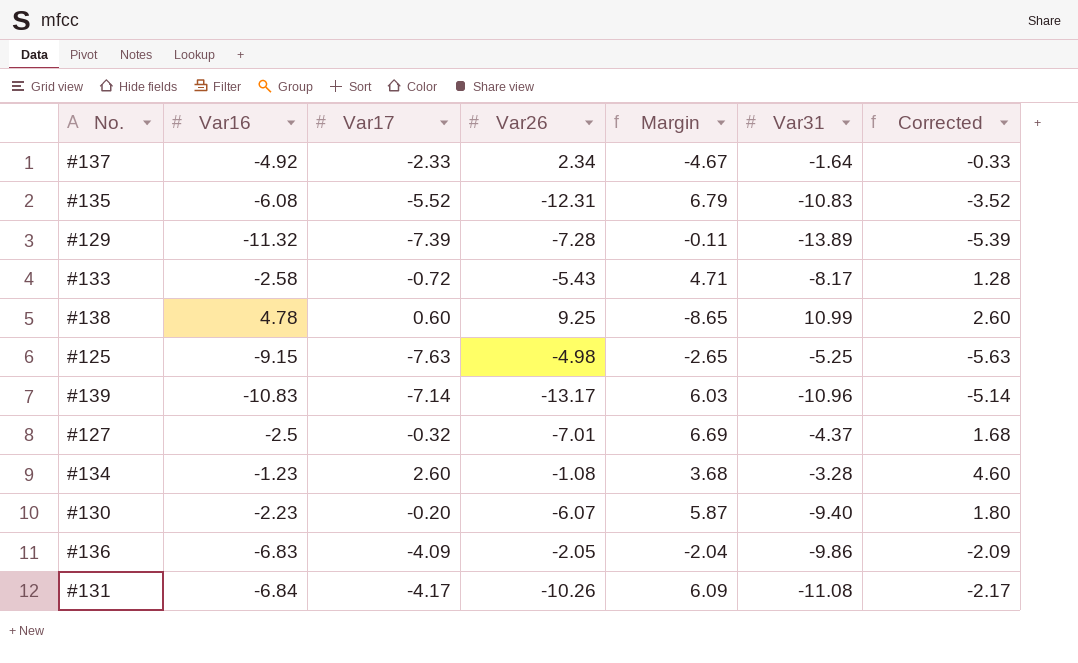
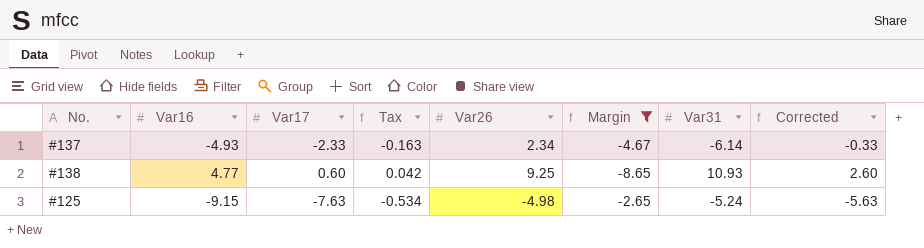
filter: none -> Margin <= -2.65
column Tax | formula: none -> [Var17] * 0.07
#137 | Var16: -4.92 -> -4.93
#137 | Var31: -1.64 -> -6.14
#138 | Var16: 4.78 -> 4.77
#138 | Var31: 10.99 -> 10.93
#125 | Var31: -5.25 -> -5.24

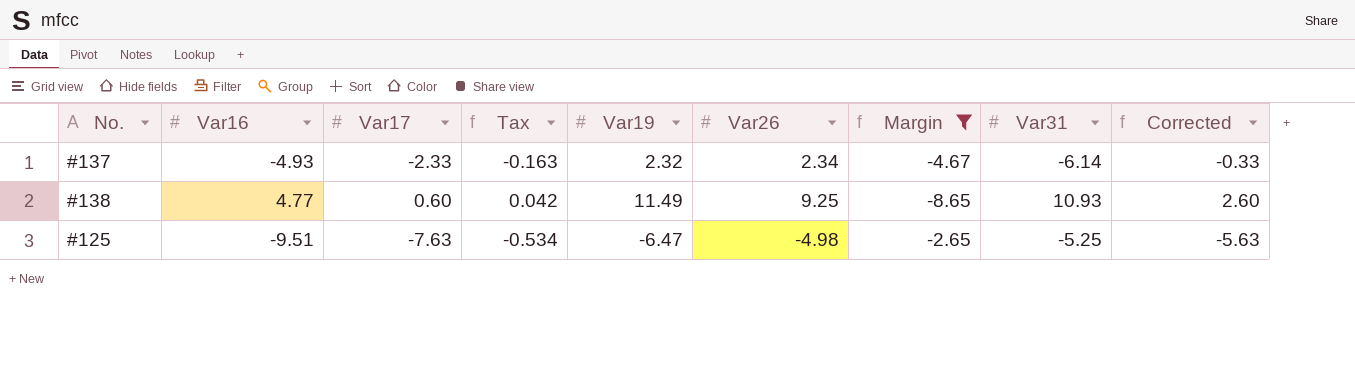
column Var19 | position: none -> 5
#125 | Var16: -9.15 -> -9.51
#125 | Var31: -5.24 -> -5.25

